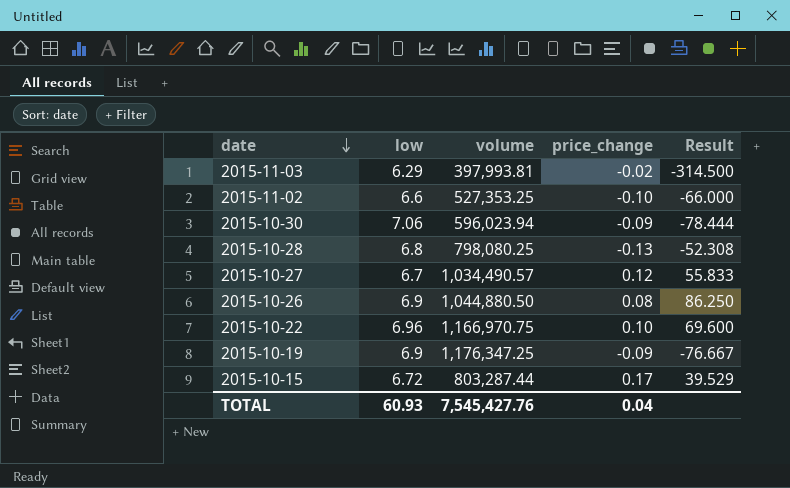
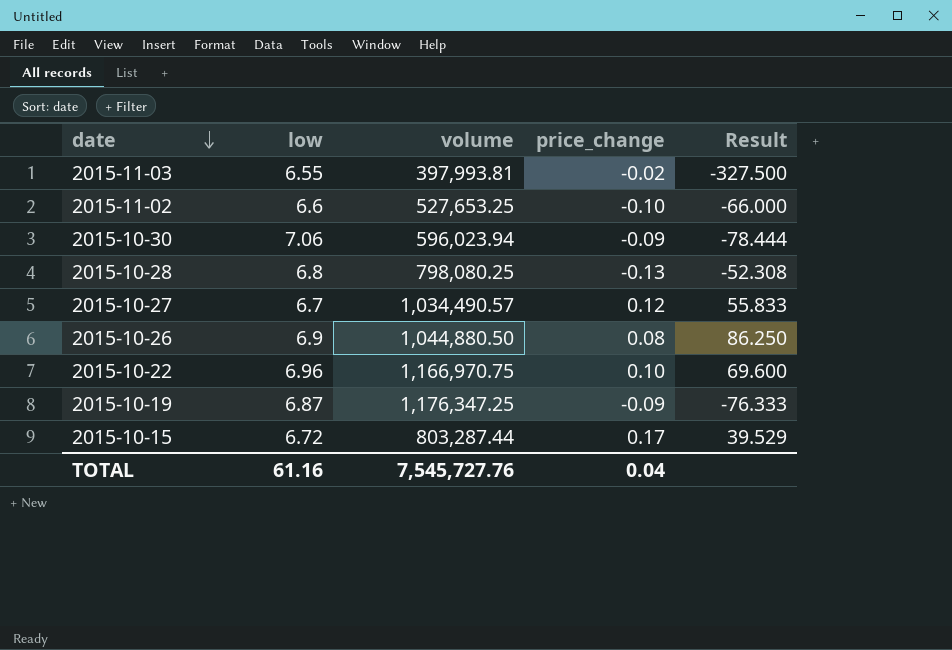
2015-11-03 | low: 6.29 -> 6.55
2015-11-03 | Result: -314.500 -> -327.500
2015-11-02 | volume: 527,353.25 -> 527,653.25
2015-10-19 | low: 6.9 -> 6.87
2015-10-19 | Result: -76.667 -> -76.333
TOTAL | low: 60.93 -> 61.16
TOTAL | volume: 7,545,427.76 -> 7,545,727.76

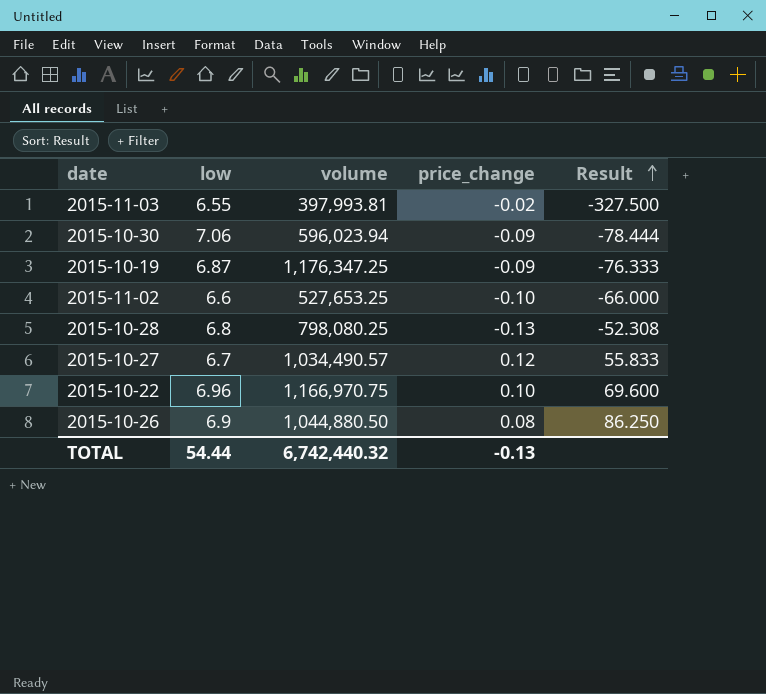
row order: date descending -> Result ascending
row 2015-10-15: 6.72 | 803,287.44 | 0.17 | 39.529 -> none
TOTAL | low: 61.16 -> 54.44
TOTAL | volume: 7,545,727.76 -> 6,742,440.32
TOTAL | price_change: 0.04 -> -0.13

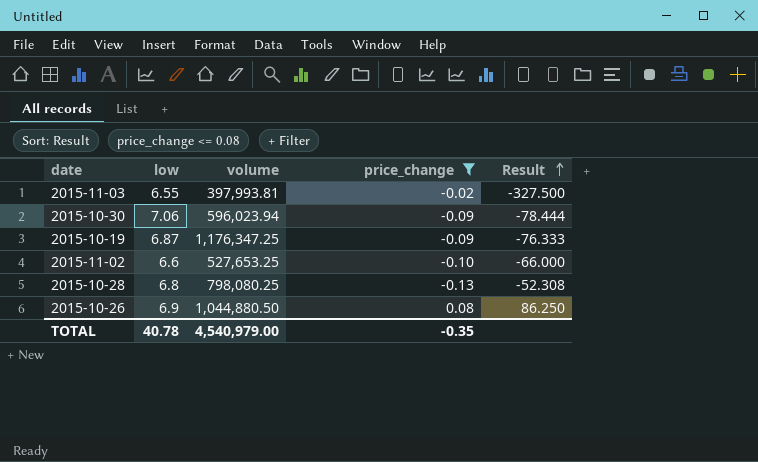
filter: none -> price_change <= 0.08
TOTAL | low: 54.44 -> 40.78
TOTAL | volume: 6,742,440.32 -> 4,540,979.00
TOTAL | price_change: -0.13 -> -0.35

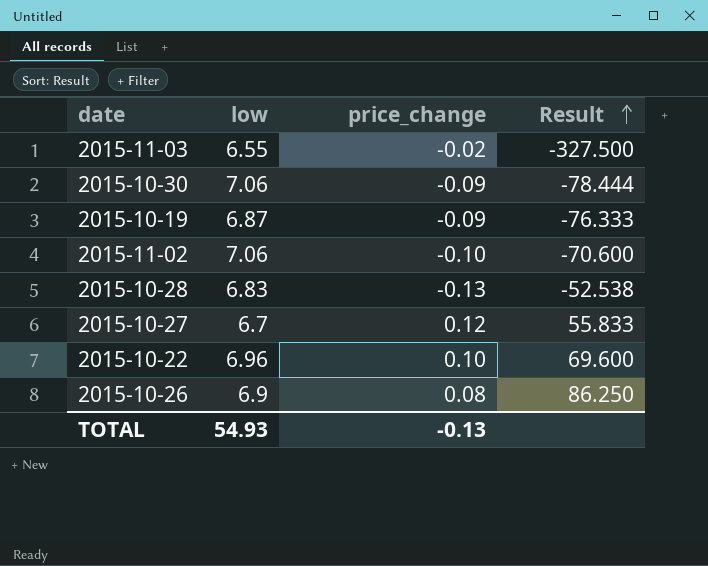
filter: price_change <= 0.08 -> none
column volume | position: 3 -> none
2015-11-02 | low: 6.6 -> 7.06
2015-11-02 | Result: -66.000 -> -70.600
2015-10-28 | low: 6.8 -> 6.83
2015-10-28 | Result: -52.308 -> -52.538
TOTAL | low: 40.78 -> 54.93
TOTAL | price_change: -0.35 -> -0.13

